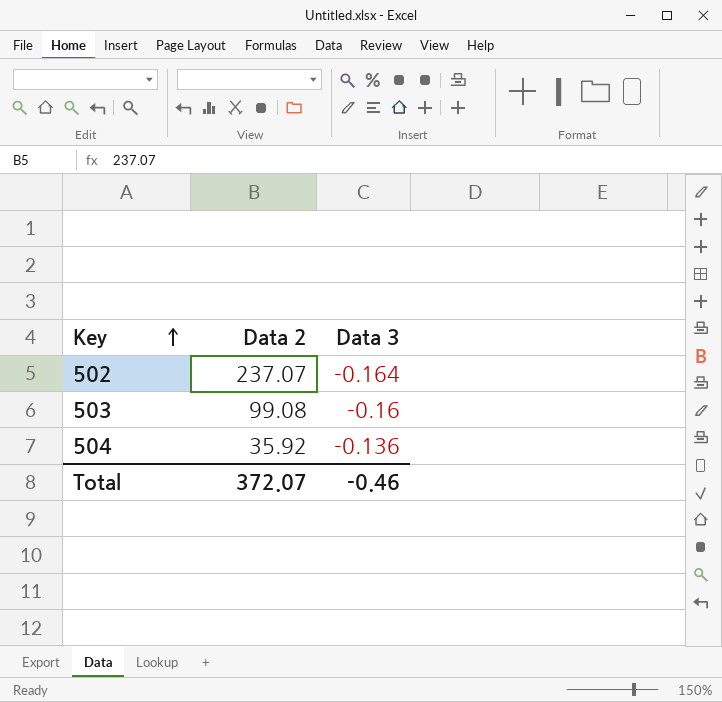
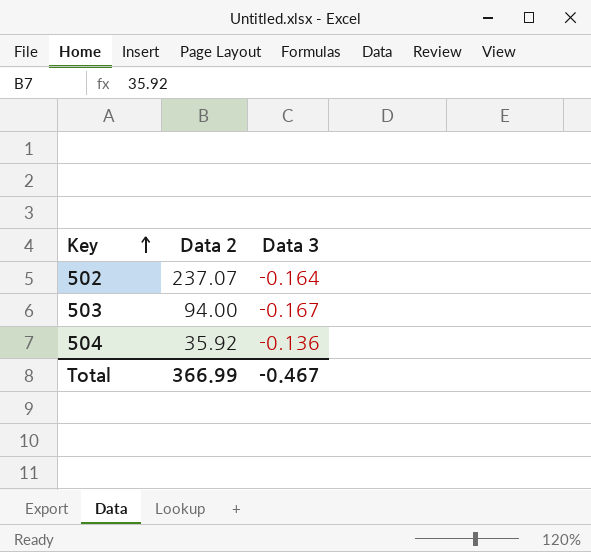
503 | Data 2: 99.08 -> 94.00
503 | Data 3: -0.16 -> -0.167
Total | Data 2: 372.07 -> 366.99
Total | Data 3: -0.46 -> -0.467

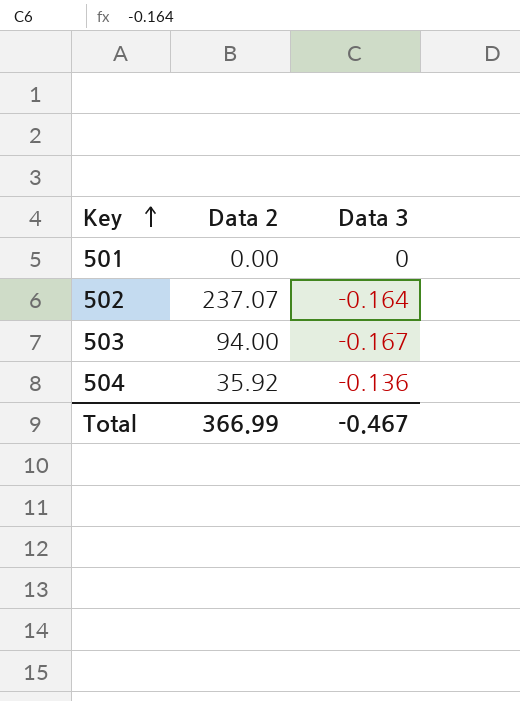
row 501: none -> 0.00 | 0

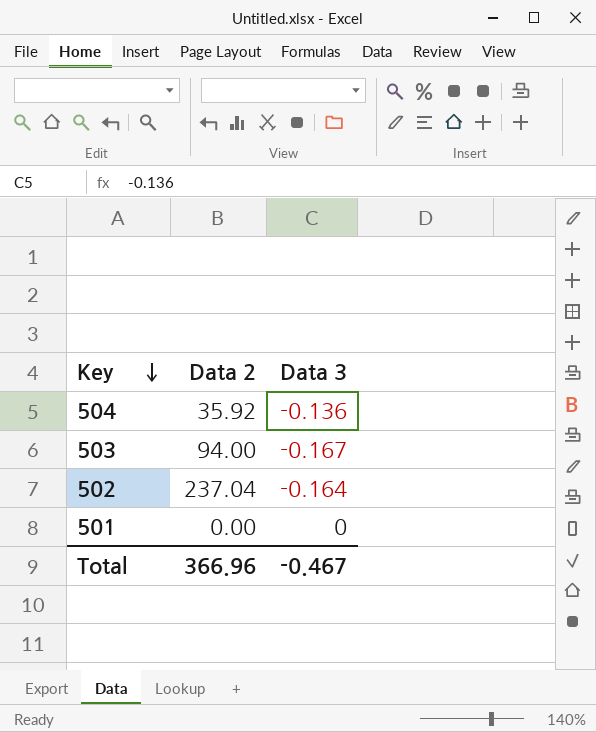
row order: Key ascending -> Key descending
502 | Data 2: 237.07 -> 237.04
Total | Data 2: 366.99 -> 366.96

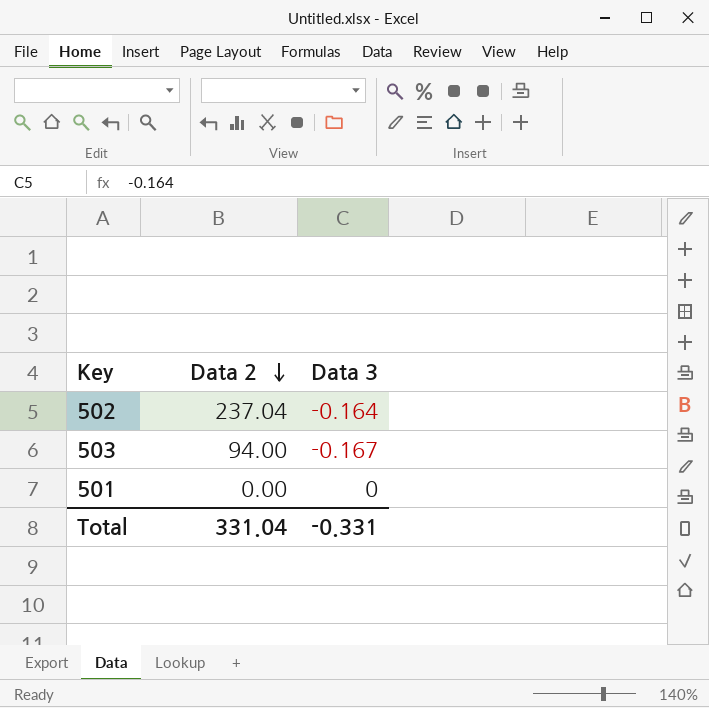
row order: Key descending -> Data 2 descending
row 504: 35.92 | -0.136 -> none
Total | Data 2: 366.96 -> 331.04
Total | Data 3: -0.467 -> -0.331

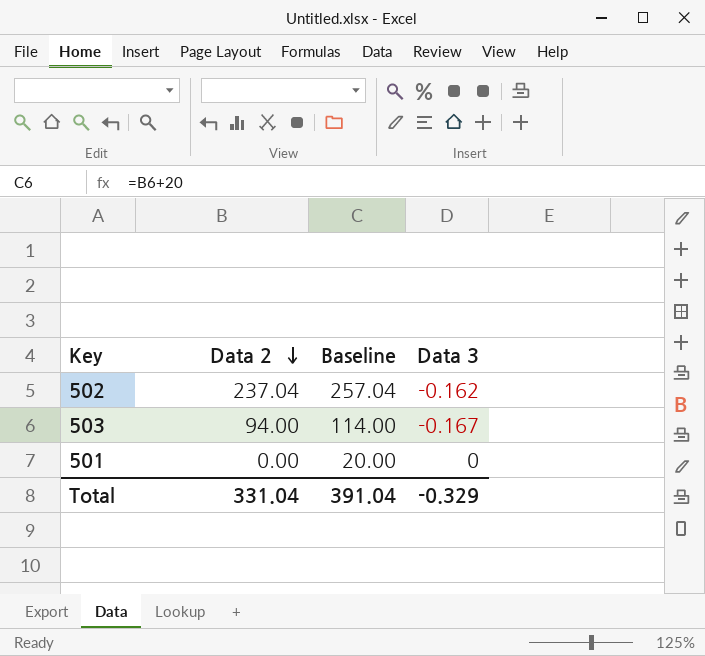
column Baseline | formula: none -> [Data 2] + 20
502 | Data 3: -0.164 -> -0.162
Total | Data 3: -0.331 -> -0.329

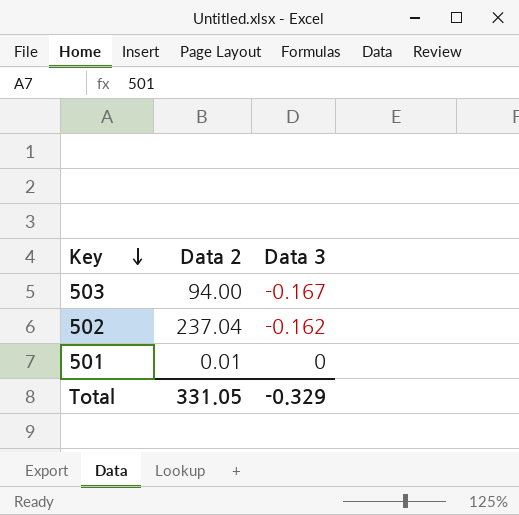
row order: Data 2 descending -> Key descending
column Baseline | formula: [Data 2] + 20 -> none
501 | Data 2: 0.00 -> 0.01
Total | Data 2: 331.04 -> 331.05

